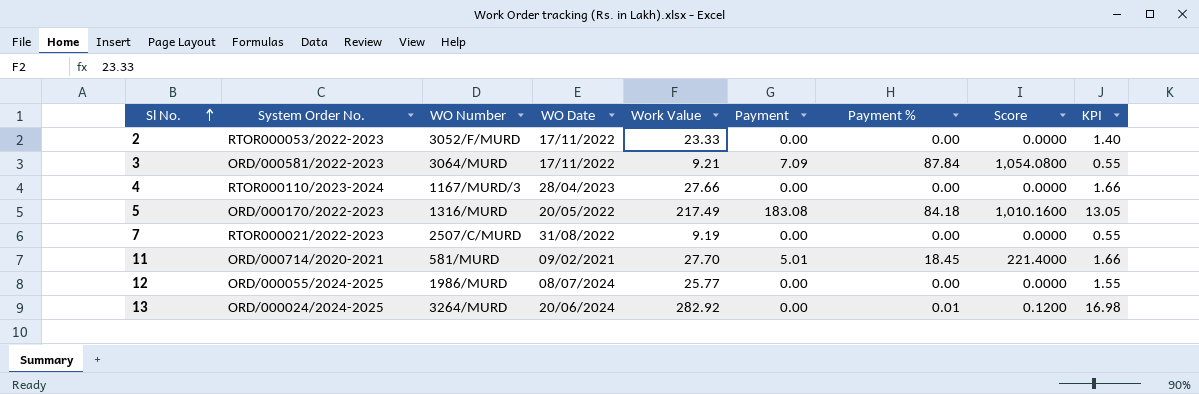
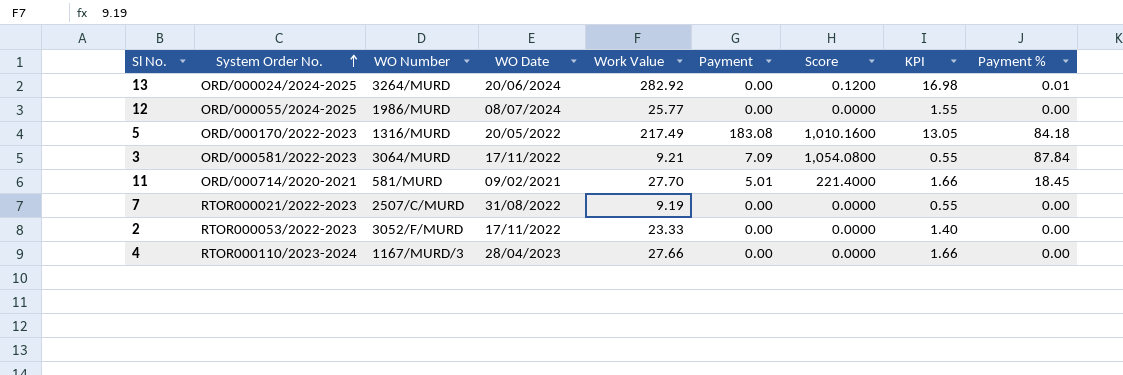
row order: Sl No. ascending -> System Order No. ascending
column Payment % | position: 7 -> 9

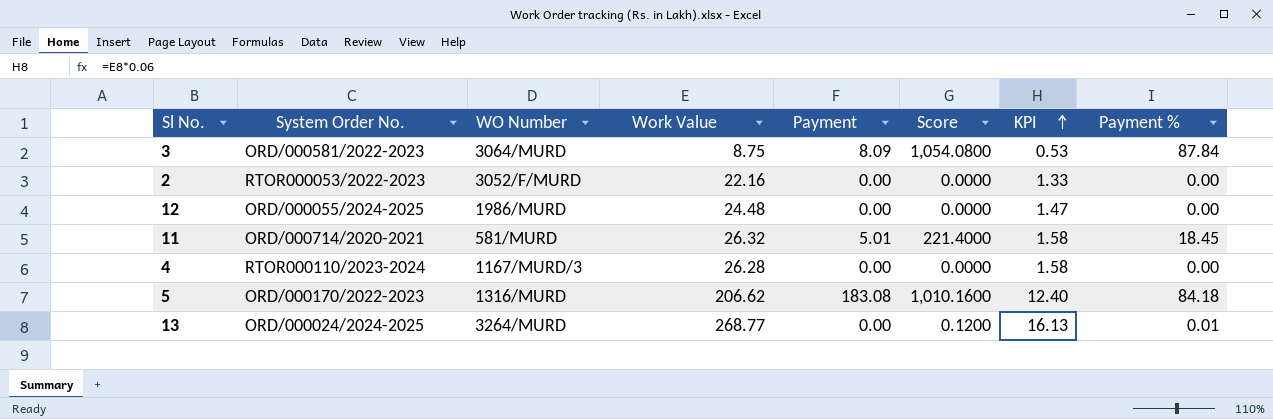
row order: System Order No. ascending -> KPI ascending
column WO Date | position: 4 -> none
row 7: RTOR000021/2022-2023 | 2507/C/MURD | 31/08/2022 | 9.19 | 0.00 | 0.0000 | 0.55 | 0.00 -> none
3 | Work Value: 9.21 -> 8.75
3 | Payment: 7.09 -> 8.09
3 | KPI: 0.55 -> 0.53
2 | Work Value: 23.33 -> 22.16
2 | KPI: 1.40 -> 1.33
12 | Work Value: 25.77 -> 24.48
12 | KPI: 1.55 -> 1.47
11 | Work Value: 27.70 -> 26.32
11 | KPI: 1.66 -> 1.58
4 | Work Value: 27.66 -> 26.28
4 | KPI: 1.66 -> 1.58
5 | Work Value: 217.49 -> 206.62
5 | KPI: 13.05 -> 12.40
13 | Work Value: 282.92 -> 268.77
13 | KPI: 16.98 -> 16.13

